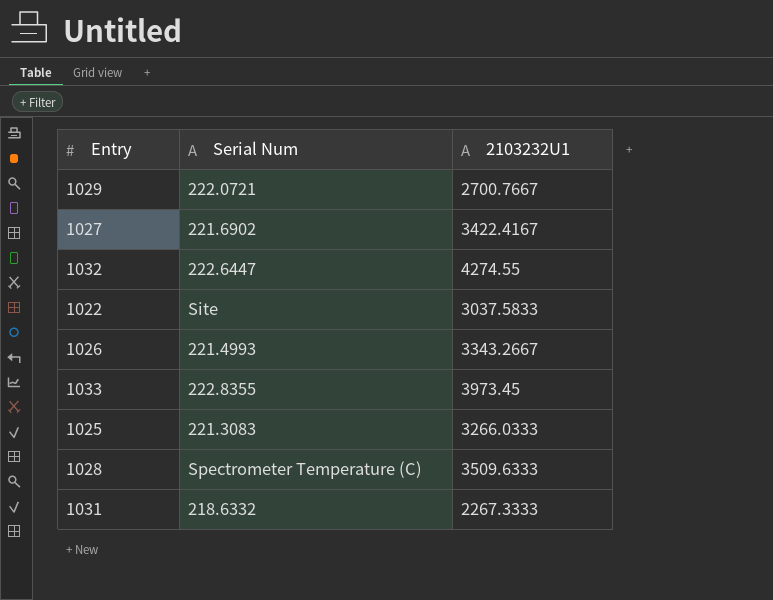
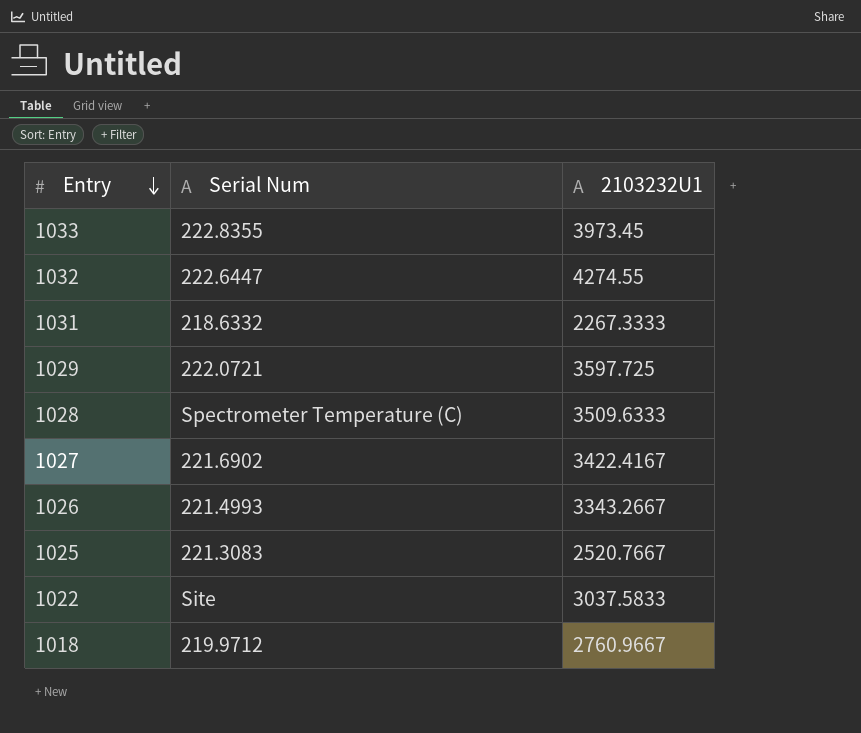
row order: none -> Entry descending
1029 | 2103232U1: 2700.7667 -> 3597.725
1025 | 2103232U1: 3266.0333 -> 2520.7667
row 1018: none -> 219.9712 | 2760.9667

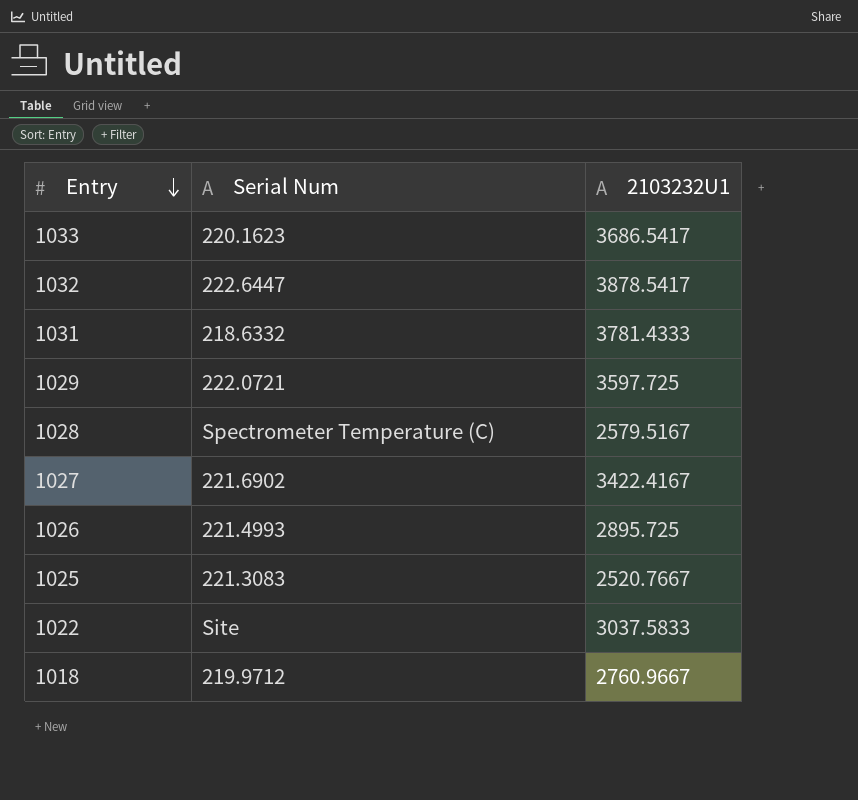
1033 | Serial Num: 222.8355 -> 220.1623
1033 | 2103232U1: 3973.45 -> 3686.5417
1032 | 2103232U1: 4274.55 -> 3878.5417
1031 | 2103232U1: 2267.3333 -> 3781.4333
1028 | 2103232U1: 3509.6333 -> 2579.5167
1026 | 2103232U1: 3343.2667 -> 2895.725

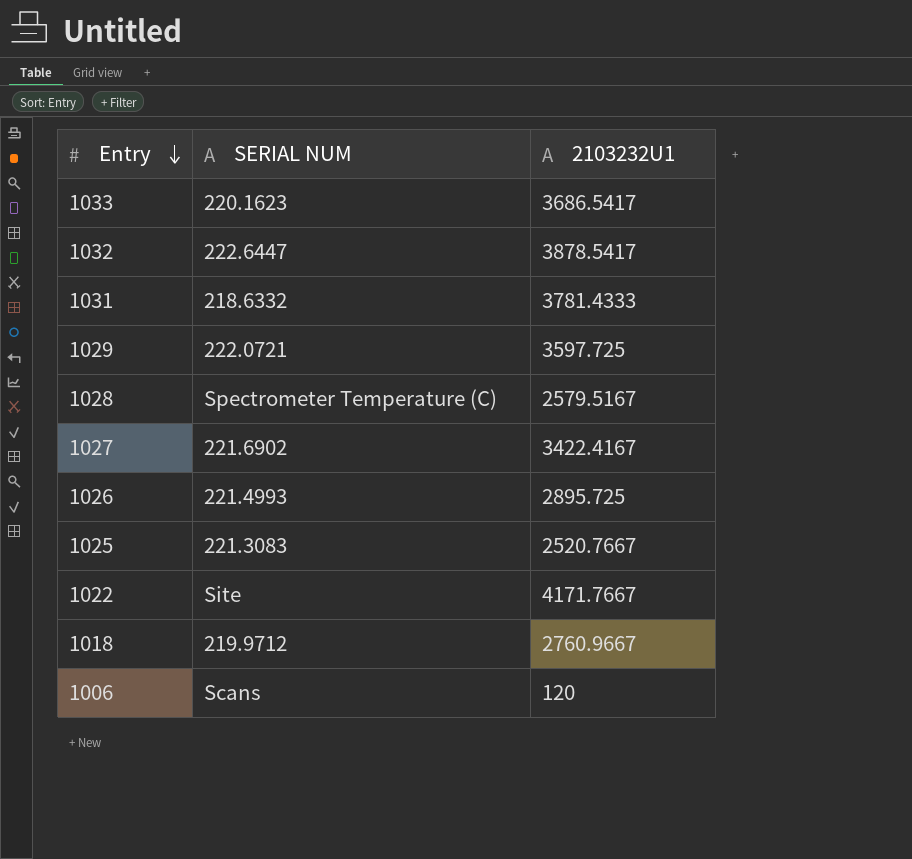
column name: Serial Num -> SERIAL NUM
1022 | 2103232U1: 3037.5833 -> 4171.7667
row 1006: none -> Scans | 120

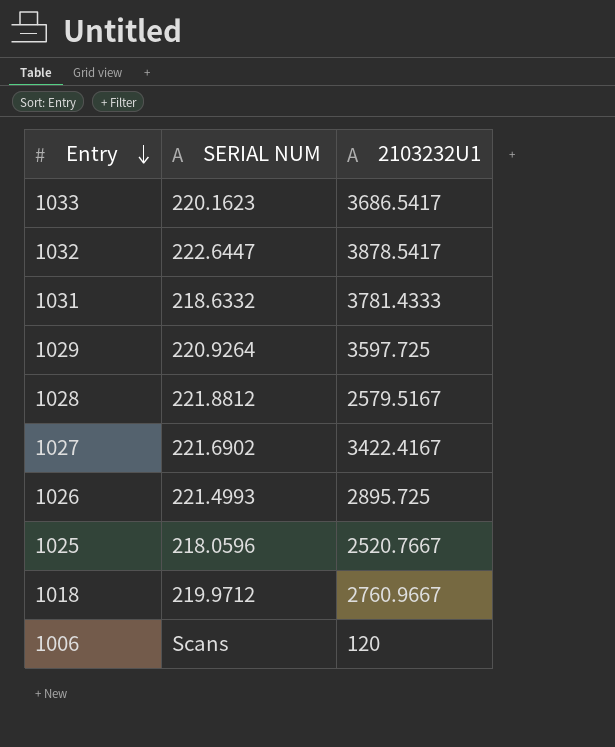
row 1022: Site | 4171.7667 -> none
1029 | SERIAL NUM: 222.0721 -> 220.9264
1028 | SERIAL NUM: Spectrometer Temperature (C) -> 221.8812
1025 | SERIAL NUM: 221.3083 -> 218.0596

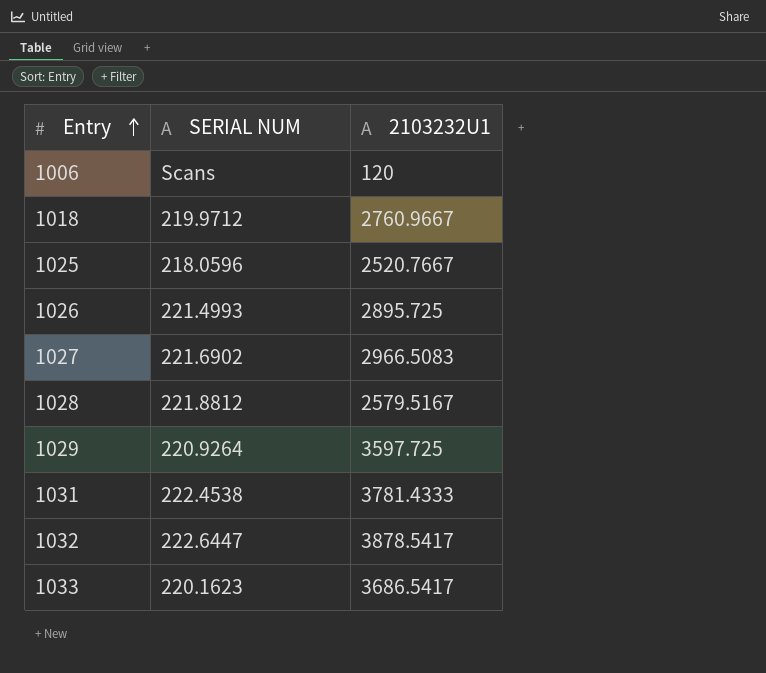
row order: Entry descending -> Entry ascending
1027 | 2103232U1: 3422.4167 -> 2966.5083
1031 | SERIAL NUM: 218.6332 -> 222.4538

